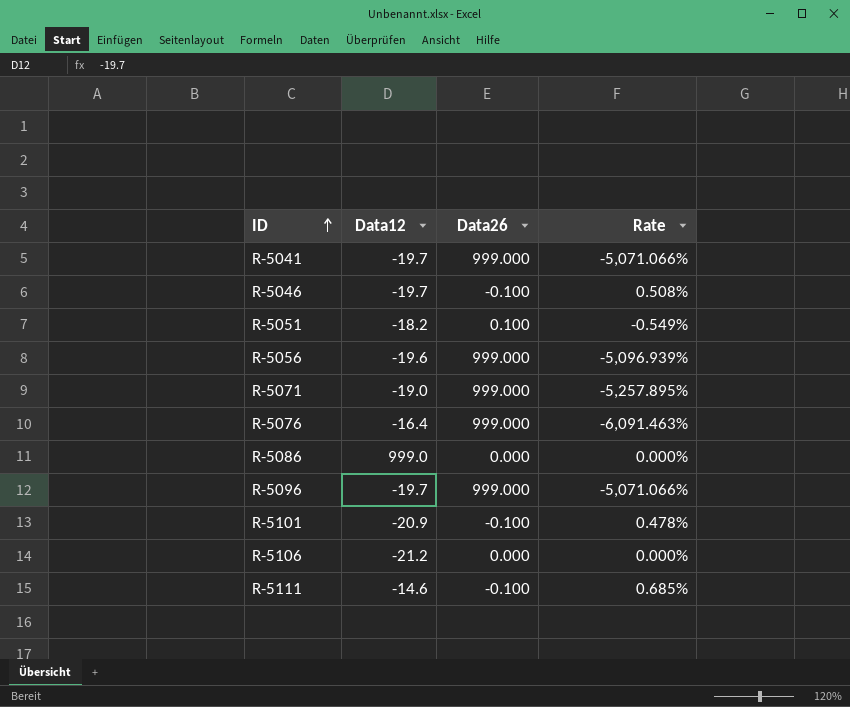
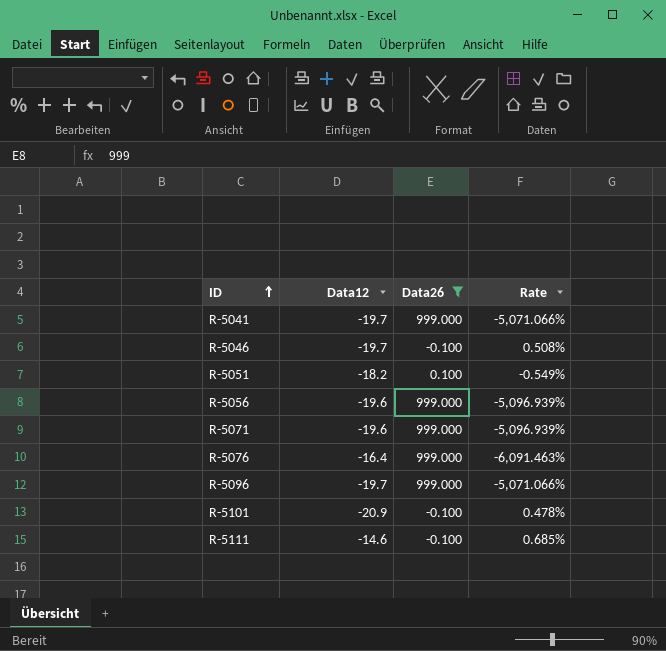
filter: none -> Data26 != 0.000
R-5071 | Data12: -19.0 -> -19.6
R-5071 | Rate: -5,257.895% -> -5,096.939%

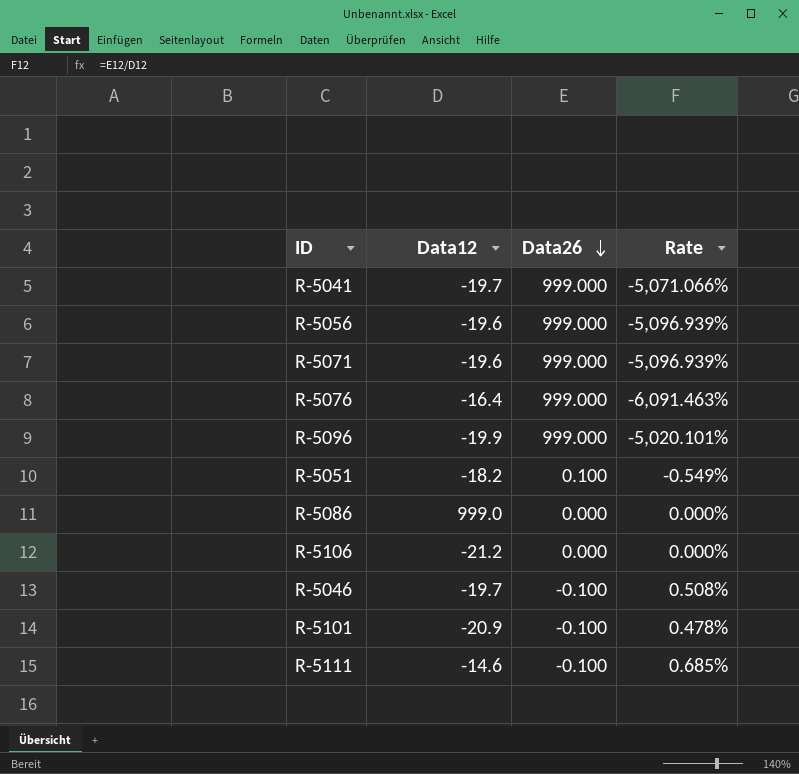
filter: Data26 != 0.000 -> none
row order: ID ascending -> Data26 descending
R-5096 | Data12: -19.7 -> -19.9
R-5096 | Rate: -5,071.066% -> -5,020.101%

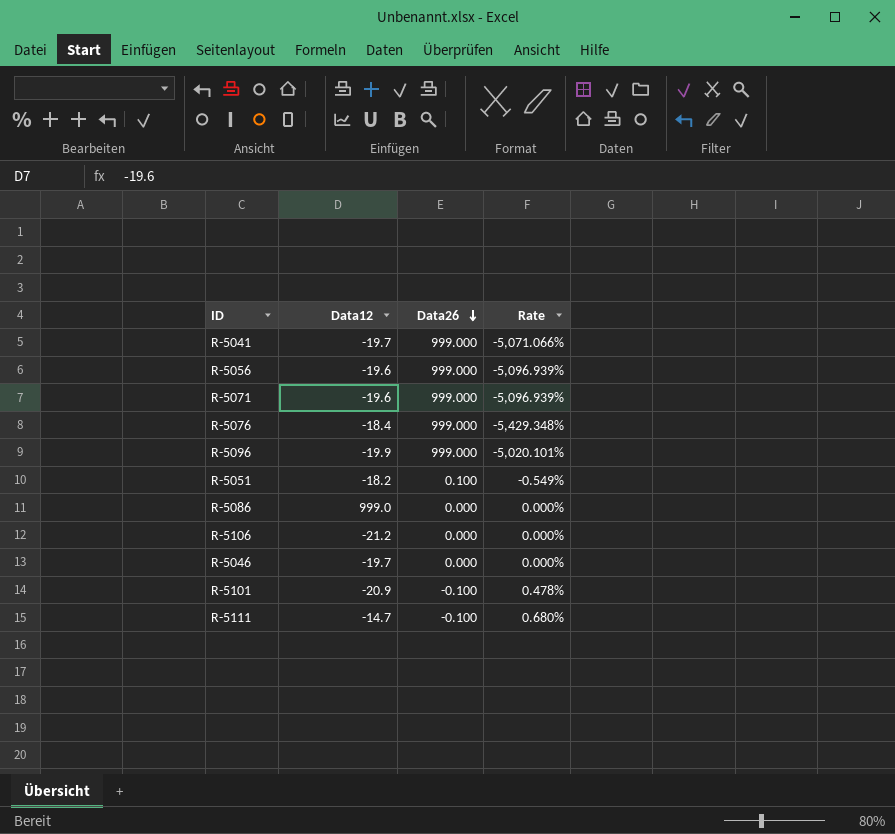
R-5076 | Data12: -16.4 -> -18.4
R-5076 | Rate: -6,091.463% -> -5,429.348%
R-5046 | Data26: -0.100 -> 0.000
R-5046 | Rate: 0.508% -> 0.000%
R-5111 | Data12: -14.6 -> -14.7
R-5111 | Rate: 0.685% -> 0.680%

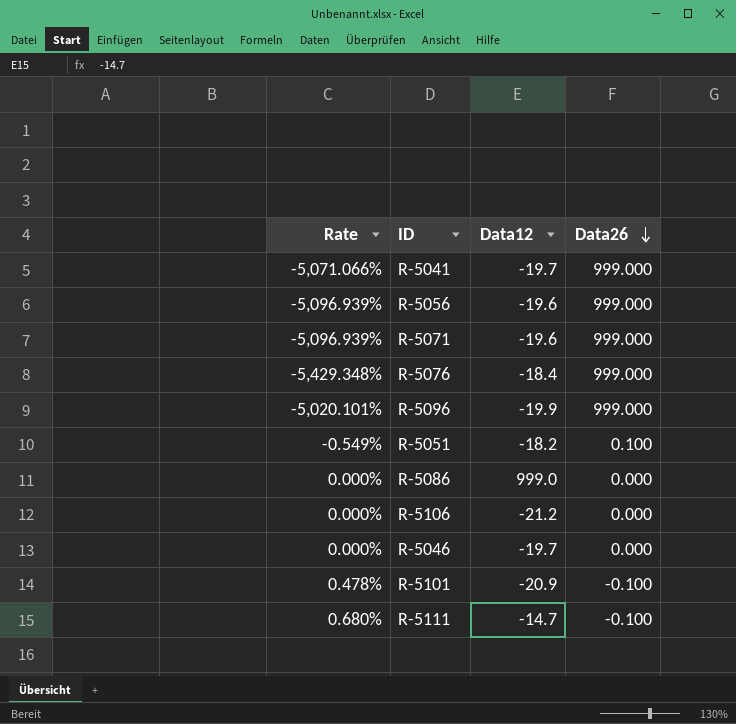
column Rate | position: 4 -> 1

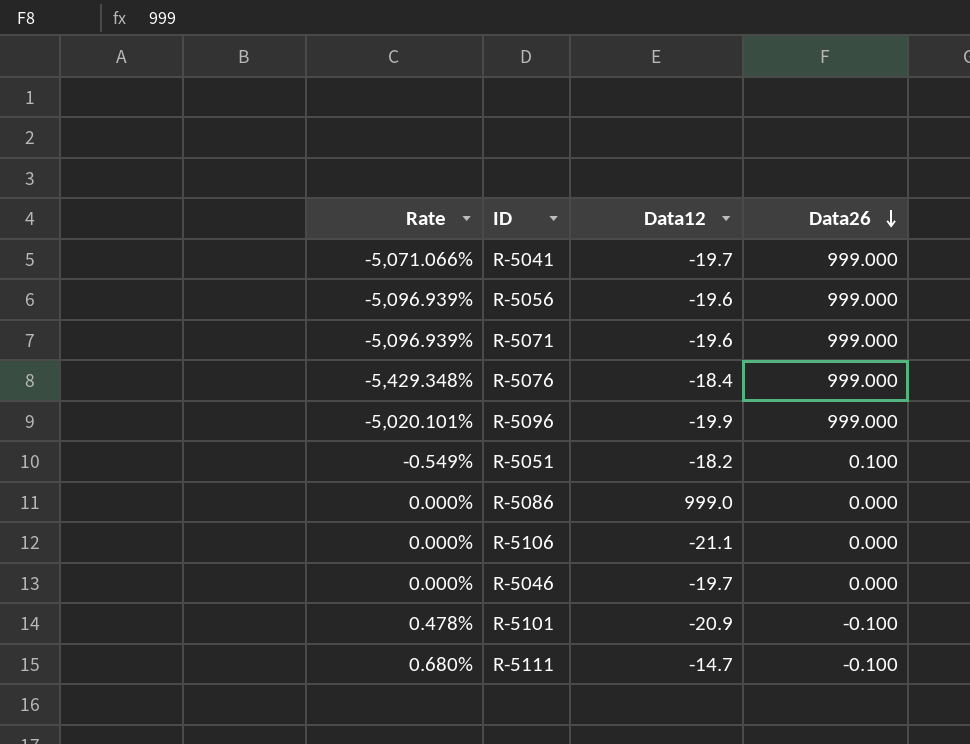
R-5106 | Data12: -21.2 -> -21.1

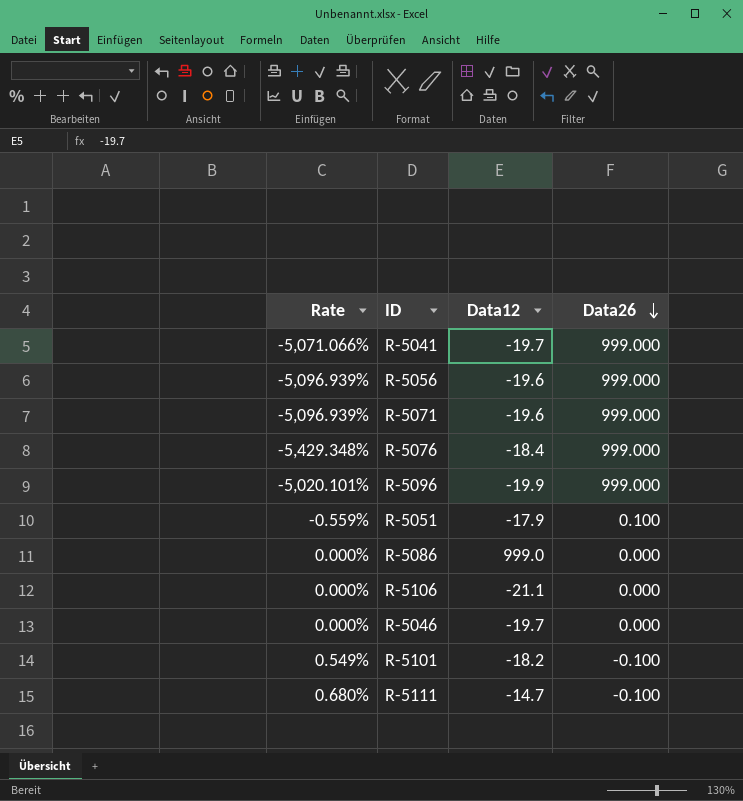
R-5051 | Rate: -0.549% -> -0.559%
R-5051 | Data12: -18.2 -> -17.9
R-5101 | Rate: 0.478% -> 0.549%
R-5101 | Data12: -20.9 -> -18.2

